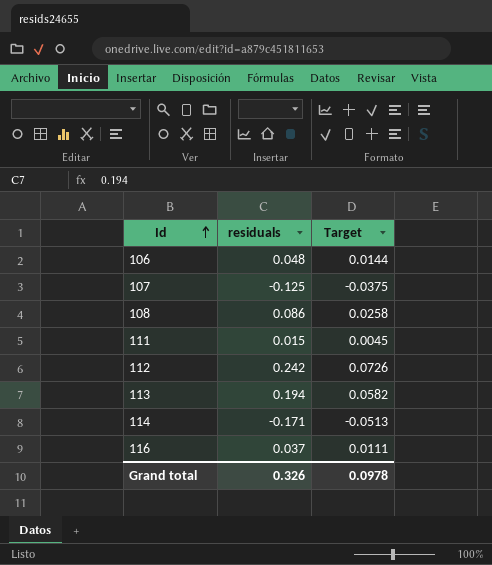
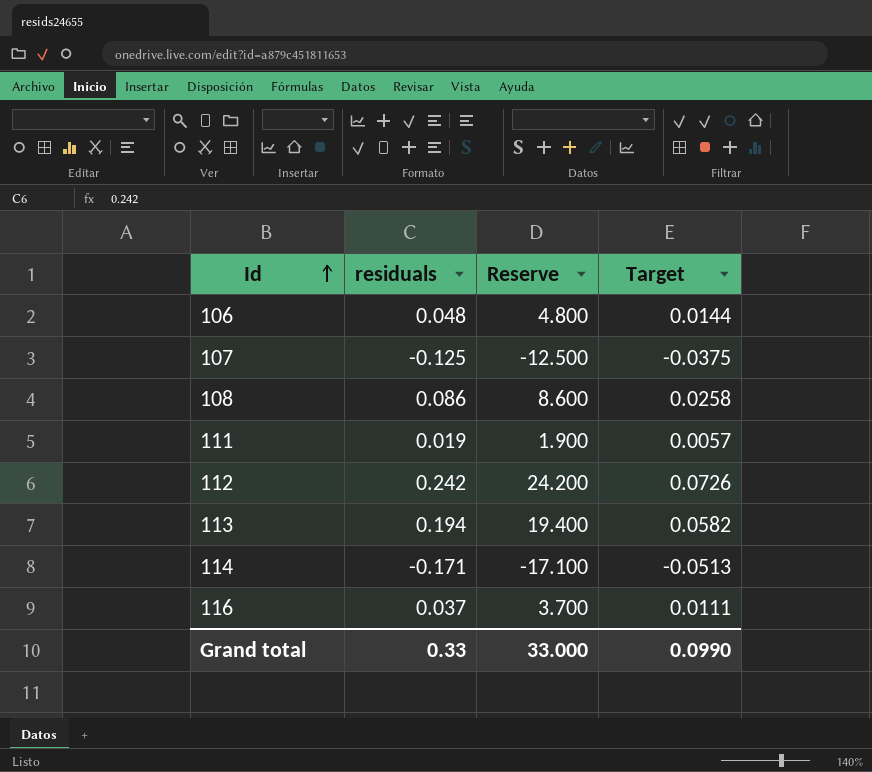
column Reserve | formula: none -> [residuals] * 100
111 | residuals: 0.015 -> 0.019
111 | Target: 0.0045 -> 0.0057
Grand total | residuals: 0.326 -> 0.33
Grand total | Target: 0.0978 -> 0.0990

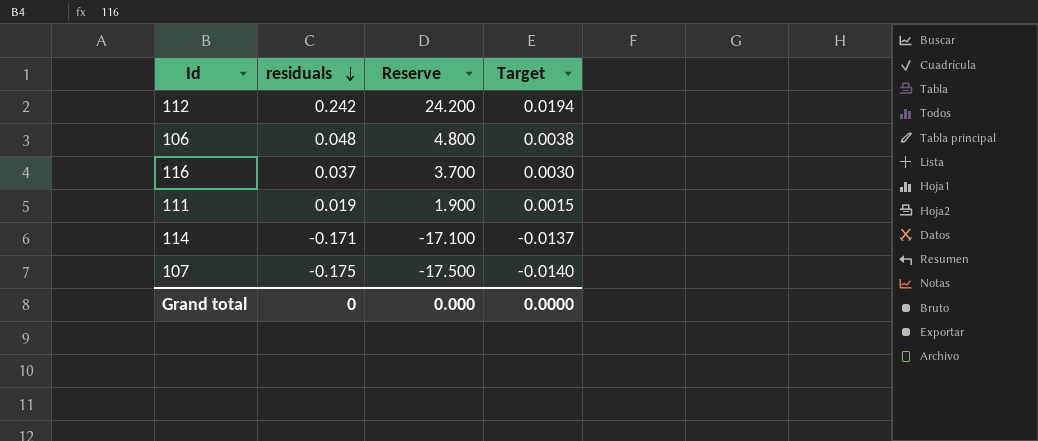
row order: Id ascending -> residuals descending
column Target | formula: [residuals] * 0.3 -> [residuals] * 0.08
row 108: 0.086 | 8.600 | 0.0258 -> none
row 113: 0.194 | 19.400 | 0.0582 -> none
107 | residuals: -0.125 -> -0.175
107 | Reserve: -12.500 -> -17.500
Grand total | residuals: 0.33 -> 0
Grand total | Reserve: 33.000 -> 0.000
Grand total | Target: 0.0990 -> 0.0000

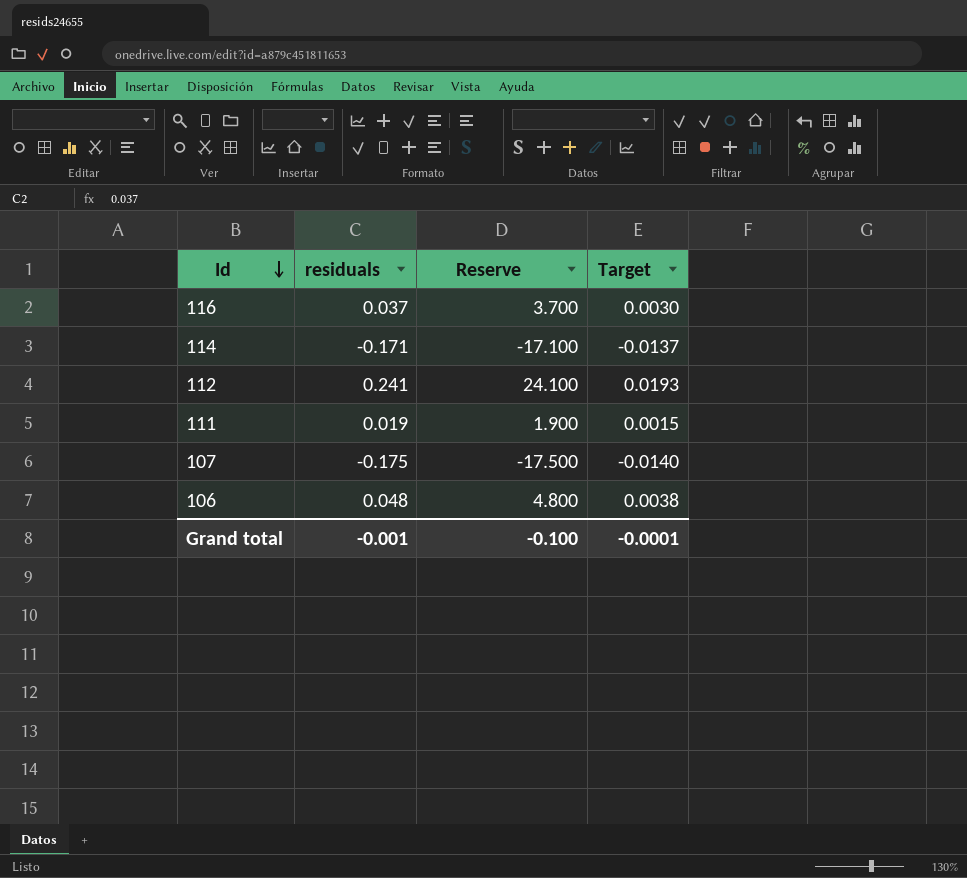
row order: residuals descending -> Id descending
112 | residuals: 0.242 -> 0.241
112 | Reserve: 24.200 -> 24.100
112 | Target: 0.0194 -> 0.0193
Grand total | residuals: 0 -> -0.001
Grand total | Reserve: 0.000 -> -0.100
Grand total | Target: 0.0000 -> -0.0001

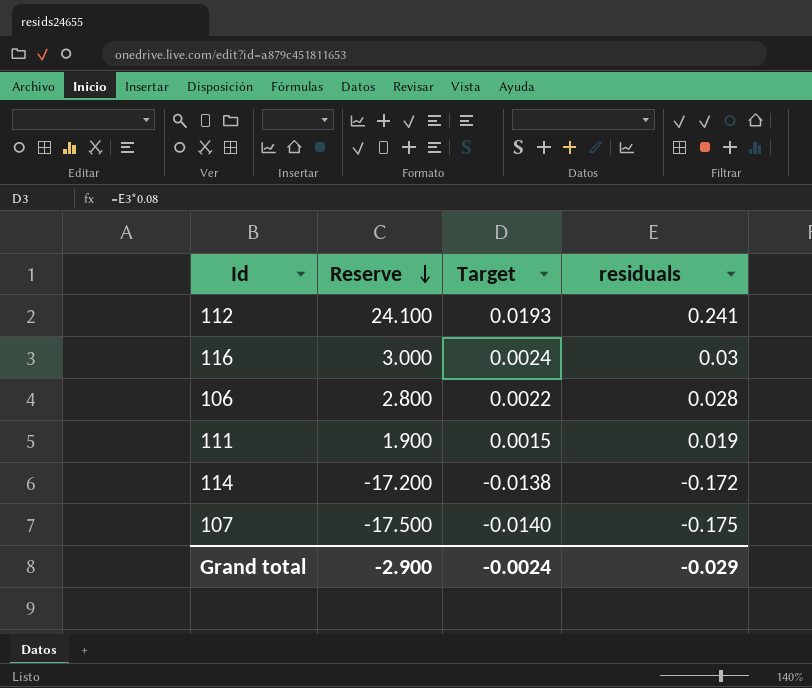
row order: Id descending -> Reserve descending
column residuals | position: 2 -> 4
116 | Reserve: 3.700 -> 3.000
116 | Target: 0.0030 -> 0.0024
116 | residuals: 0.037 -> 0.03
106 | Reserve: 4.800 -> 2.800
106 | Target: 0.0038 -> 0.0022
106 | residuals: 0.048 -> 0.028
114 | Reserve: -17.100 -> -17.200
114 | Target: -0.0137 -> -0.0138
114 | residuals: -0.171 -> -0.172
Grand total | Reserve: -0.100 -> -2.900
Grand total | Target: -0.0001 -> -0.0024
Grand total | residuals: -0.001 -> -0.029

